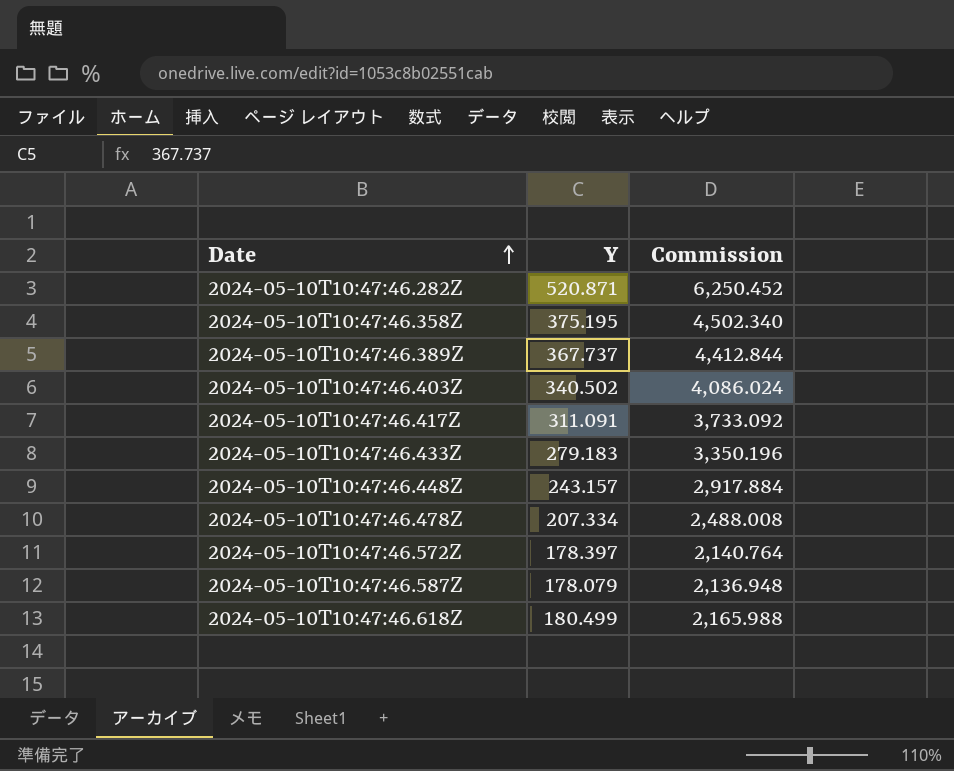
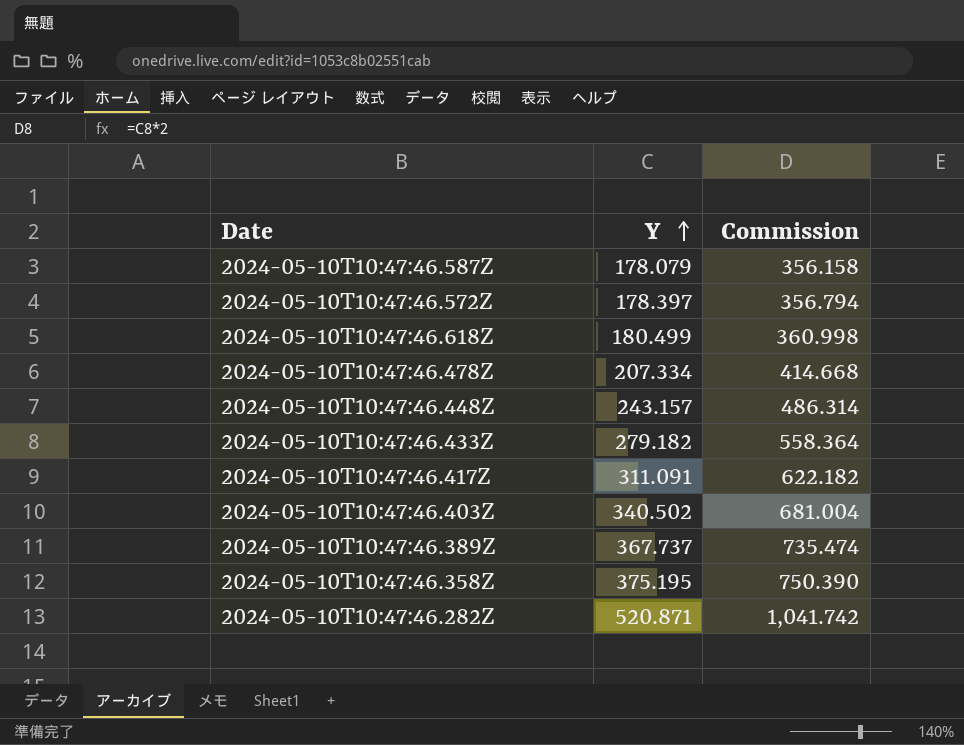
row order: Date ascending -> Y ascending
column Commission | formula: [Y] * 12 -> [Y] * 2
2024-05-10T10:47:46.433Z | Y: 279.183 -> 279.182

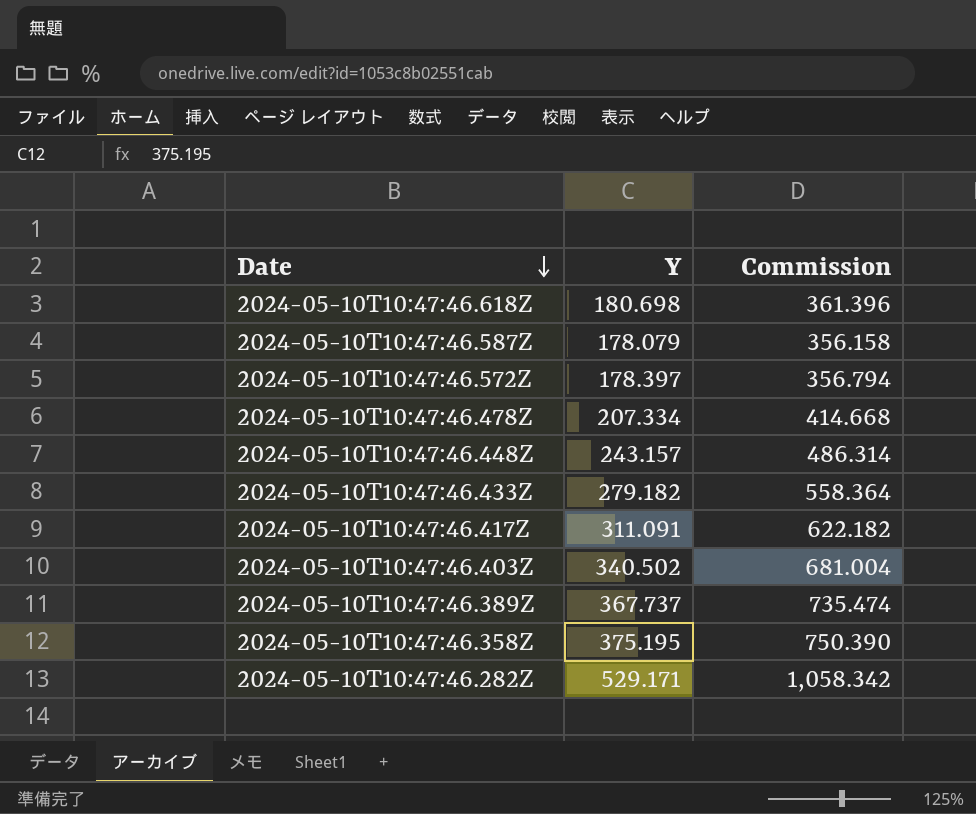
row order: Y ascending -> Date descending
2024-05-10T10:47:46.618Z | Y: 180.499 -> 180.698
2024-05-10T10:47:46.618Z | Commission: 360.998 -> 361.396
2024-05-10T10:47:46.282Z | Y: 520.871 -> 529.171
2024-05-10T10:47:46.282Z | Commission: 1,041.742 -> 1,058.342

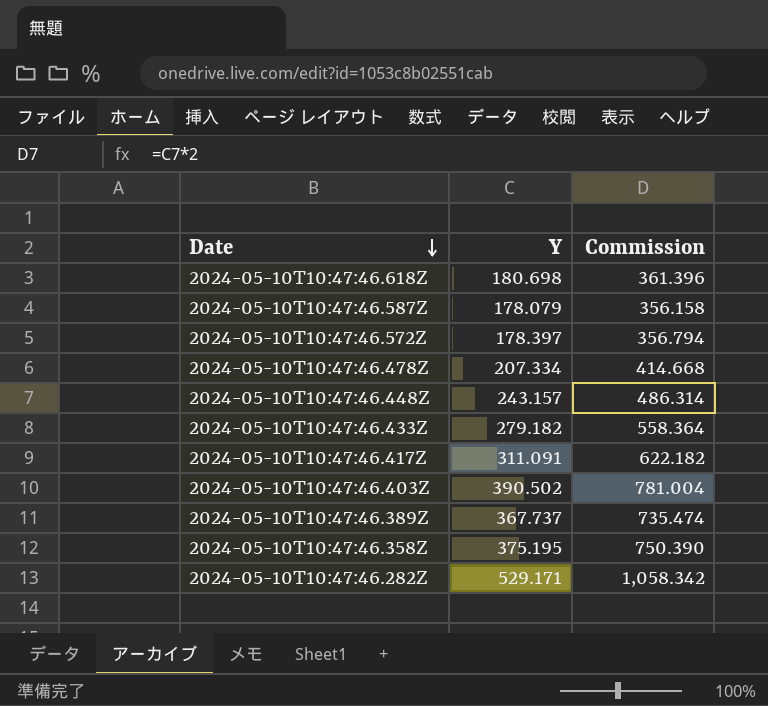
2024-05-10T10:47:46.403Z | Y: 340.502 -> 390.502
2024-05-10T10:47:46.403Z | Commission: 681.004 -> 781.004

